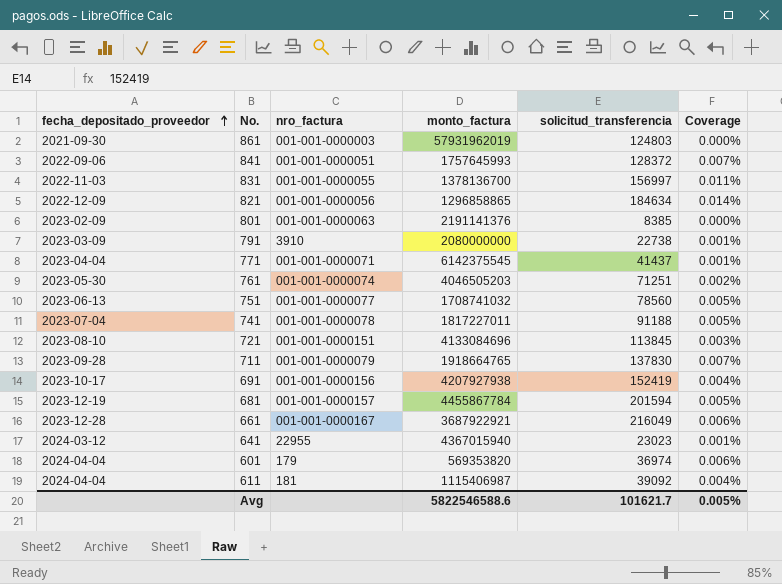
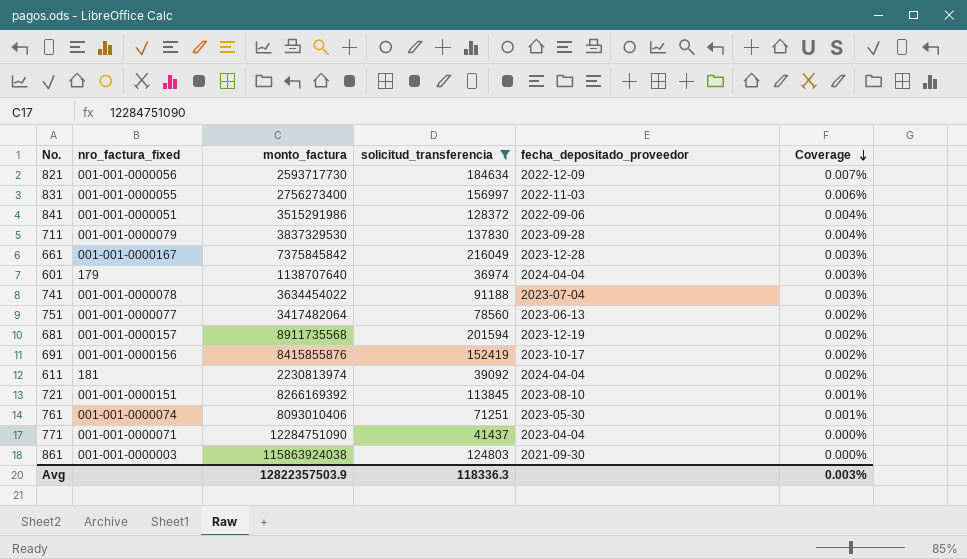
filter: none -> solicitud_transferencia >= 36974
row order: fecha_depositado_proveedor ascending -> Coverage descending
column name: nro_factura -> nro_factura_fixed
column fecha_depositado_proveedor | position: 1 -> 5
821 | monto_factura: 1296858865 -> 2593717730
821 | Coverage: 0.014% -> 0.007%
831 | monto_factura: 1378136700 -> 2756273400
831 | Coverage: 0.011% -> 0.006%
841 | monto_factura: 1757645993 -> 3515291986
841 | Coverage: 0.007% -> 0.004%
711 | monto_factura: 1918664765 -> 3837329530
711 | Coverage: 0.007% -> 0.004%
661 | monto_factura: 3687922921 -> 7375845842
661 | Coverage: 0.006% -> 0.003%
601 | monto_factura: 569353820 -> 1138707640
601 | Coverage: 0.006% -> 0.003%
741 | monto_factura: 1817227011 -> 3634454022
741 | Coverage: 0.005% -> 0.003%
751 | monto_factura: 1708741032 -> 3417482064
751 | Coverage: 0.005% -> 0.002%
681 | monto_factura: 4455867784 -> 8911735568
681 | Coverage: 0.005% -> 0.002%
691 | monto_factura: 4207927938 -> 8415855876
691 | Coverage: 0.004% -> 0.002%
611 | monto_factura: 1115406987 -> 2230813974
611 | Coverage: 0.004% -> 0.002%
721 | monto_factura: 4133084696 -> 8266169392
721 | Coverage: 0.003% -> 0.001%
761 | monto_factura: 4046505203 -> 8093010406
761 | Coverage: 0.002% -> 0.001%
771 | monto_factura: 6142375545 -> 12284751090
771 | Coverage: 0.001% -> 0.000%
861 | monto_factura: 57931962019 -> 115863924038
Avg | monto_factura: 5822546588.6 -> 12822357503.9
Avg | solicitud_transferencia: 101621.7 -> 118336.3
Avg | Coverage: 0.005% -> 0.003%

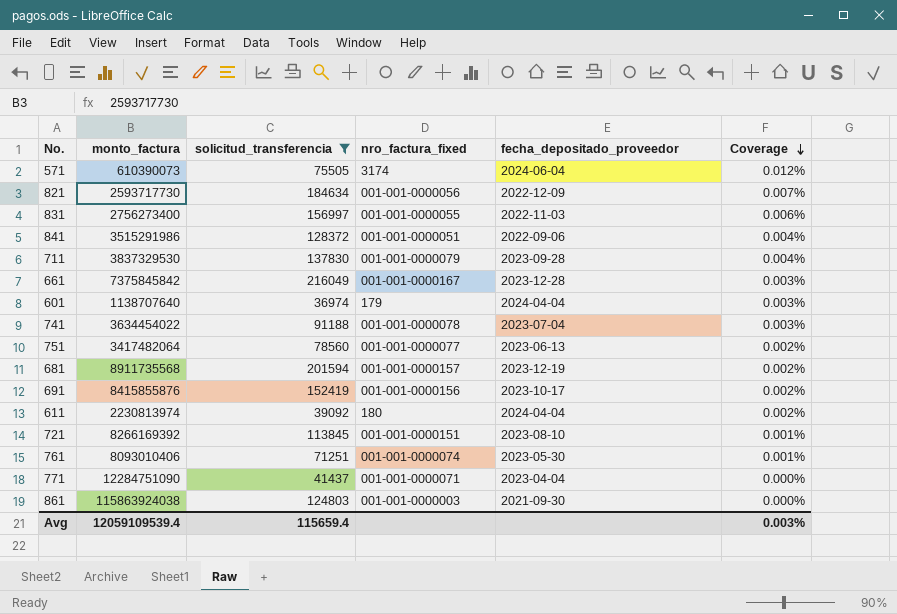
column nro_factura_fixed | position: 2 -> 4
row 571: none -> 610390073 | 75505 | 3174 | 2024-06-04 | 0.012%
611 | nro_factura_fixed: 181 -> 180
Avg | monto_factura: 12822357503.9 -> 12059109539.4
Avg | solicitud_transferencia: 118336.3 -> 115659.4

